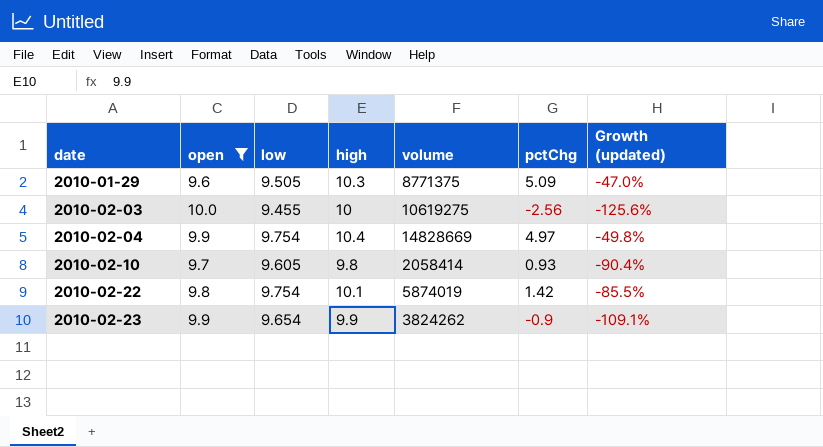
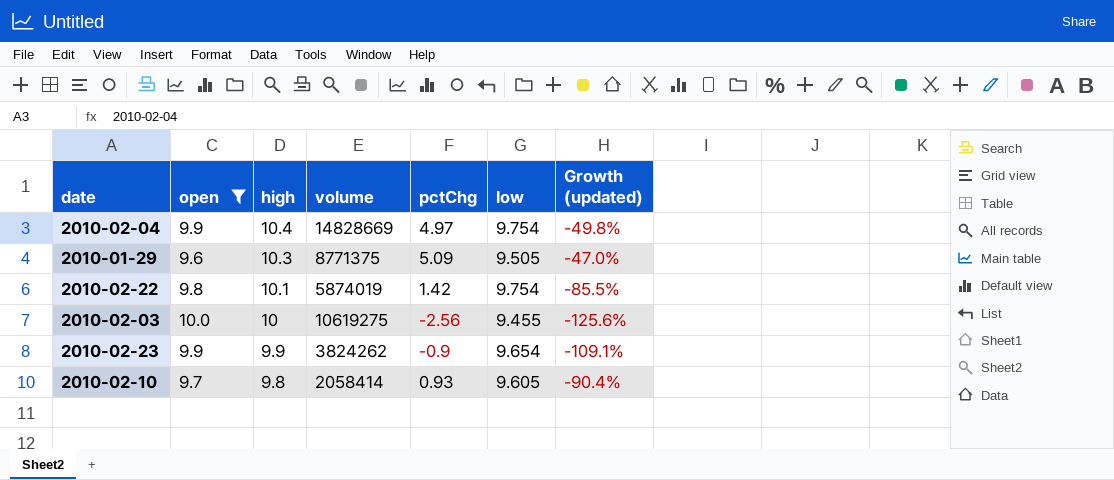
row order: date ascending -> high descending
column low | position: 3 -> 6

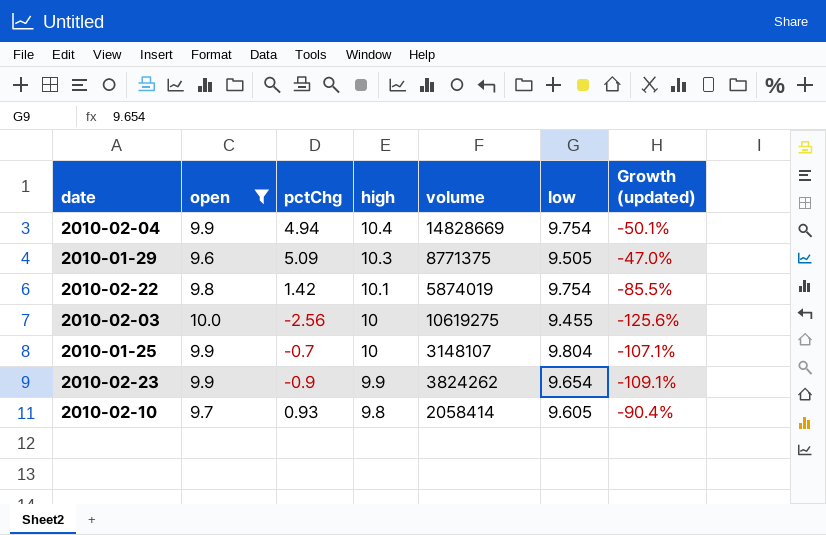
column pctChg | position: 5 -> 3
2010-02-04 | pctChg: 4.97 -> 4.94
2010-02-04 | Growth (updated): -49.8% -> -50.1%
row 2010-01-25: none -> 9.9 | -0.7 | 10 | 3148107 | 9.804 | -107.1%

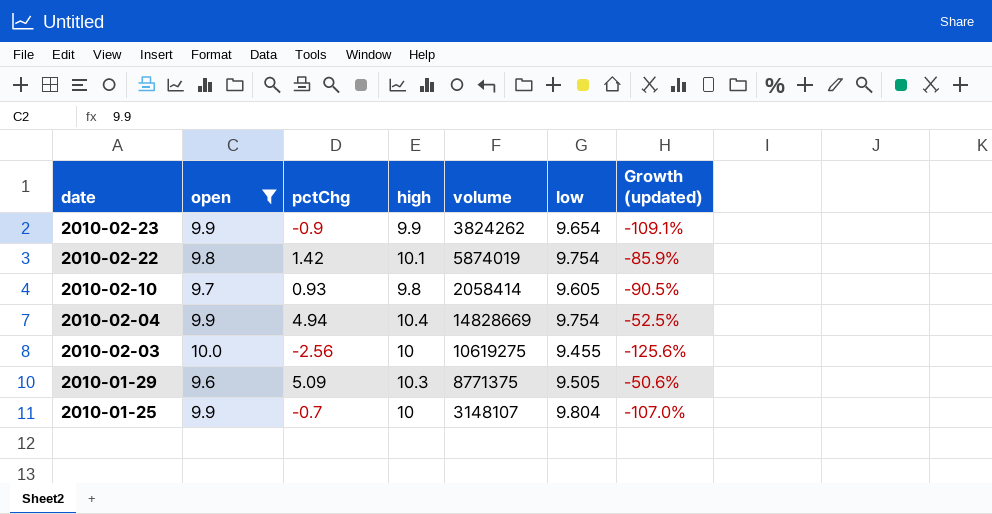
row order: high descending -> date descending
column Growth (updated) | formula: ([pctChg] - [open]) / [open] -> ([pctChg] - [high]) / [high]

